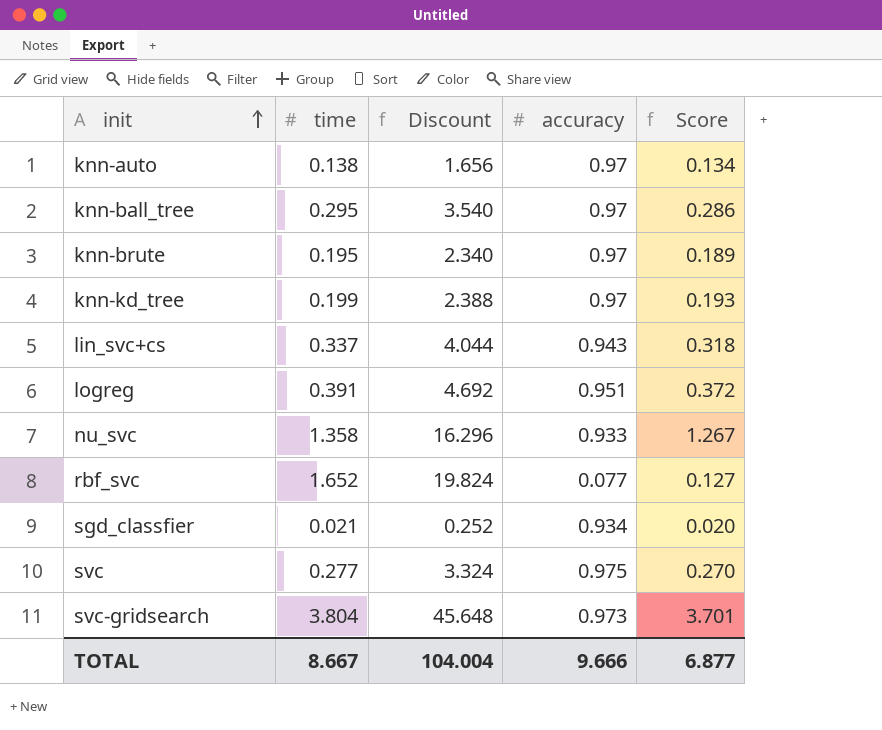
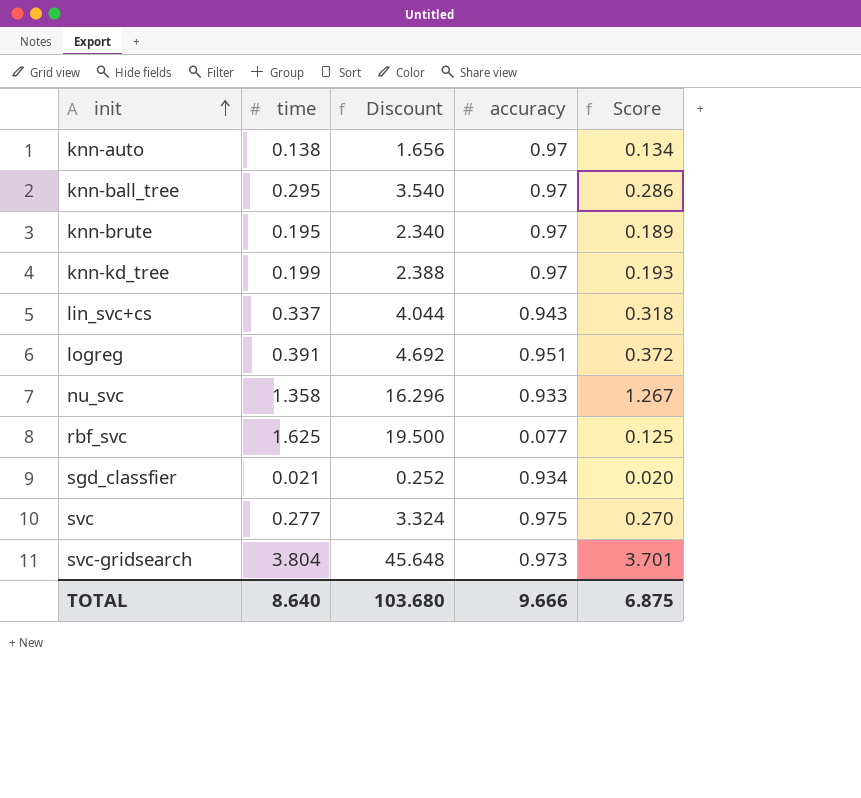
rbf_svc | time: 1.652 -> 1.625
rbf_svc | Discount: 19.824 -> 19.500
rbf_svc | Score: 0.127 -> 0.125
TOTAL | time: 8.667 -> 8.640
TOTAL | Discount: 104.004 -> 103.680
TOTAL | Score: 6.877 -> 6.875

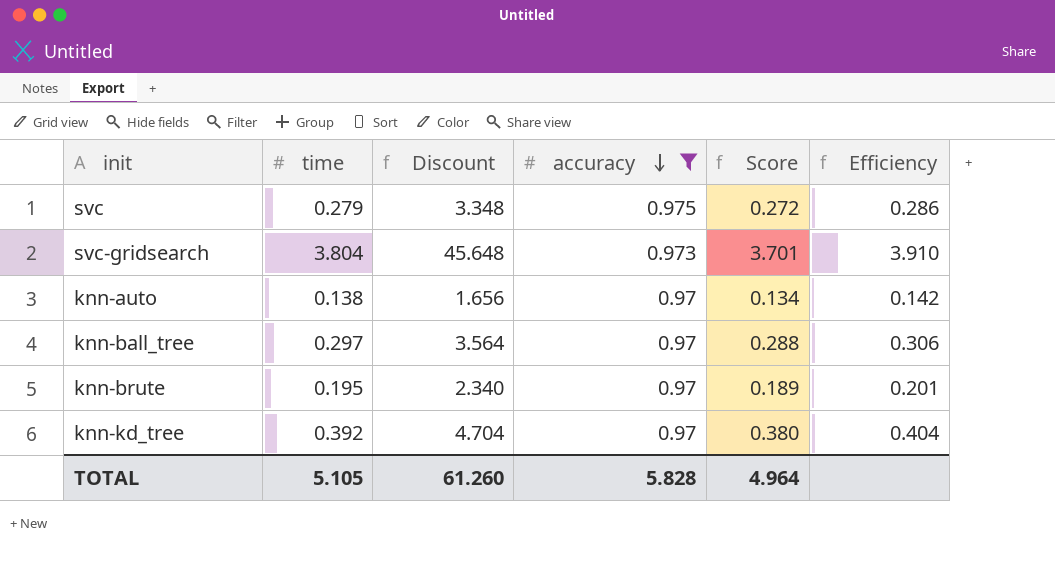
filter: none -> accuracy >= 0.97
row order: init ascending -> accuracy descending
column Efficiency | formula: none -> [time] / [accuracy]
svc | time: 0.277 -> 0.279
svc | Discount: 3.324 -> 3.348
svc | Score: 0.270 -> 0.272
knn-ball_tree | time: 0.295 -> 0.297
knn-ball_tree | Discount: 3.540 -> 3.564
knn-ball_tree | Score: 0.286 -> 0.288
knn-kd_tree | time: 0.199 -> 0.392
knn-kd_tree | Discount: 2.388 -> 4.704
knn-kd_tree | Score: 0.193 -> 0.380
TOTAL | time: 8.640 -> 5.105
TOTAL | Discount: 103.680 -> 61.260
TOTAL | accuracy: 9.666 -> 5.828
TOTAL | Score: 6.875 -> 4.964

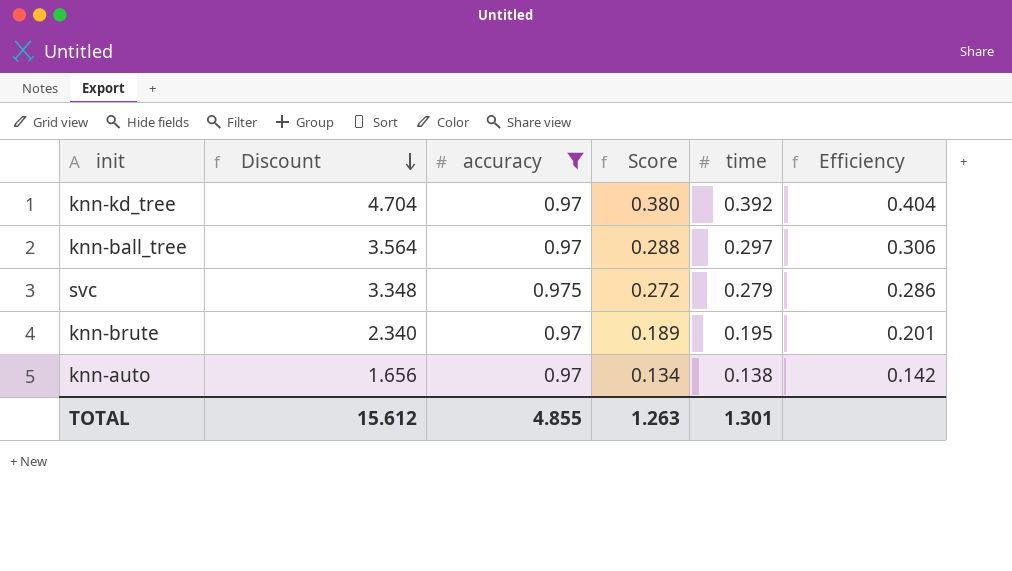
row order: accuracy descending -> Discount descending
column time | position: 2 -> 5
row svc-gridsearch: 3.804 | 45.648 | 0.973 | 3.701 | 3.910 -> none
TOTAL | Discount: 61.260 -> 15.612
TOTAL | accuracy: 5.828 -> 4.855
TOTAL | Score: 4.964 -> 1.263
TOTAL | time: 5.105 -> 1.301

